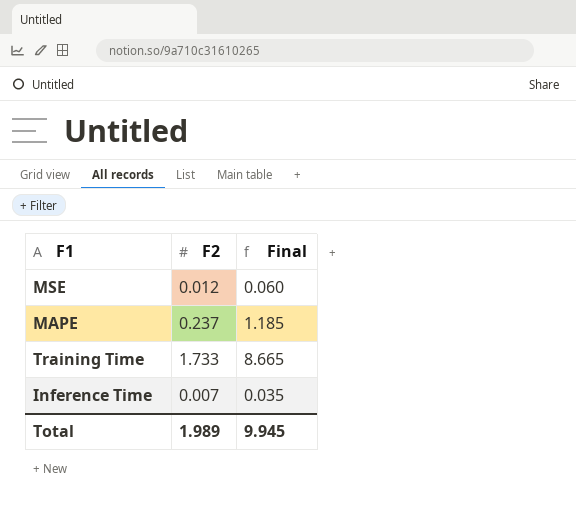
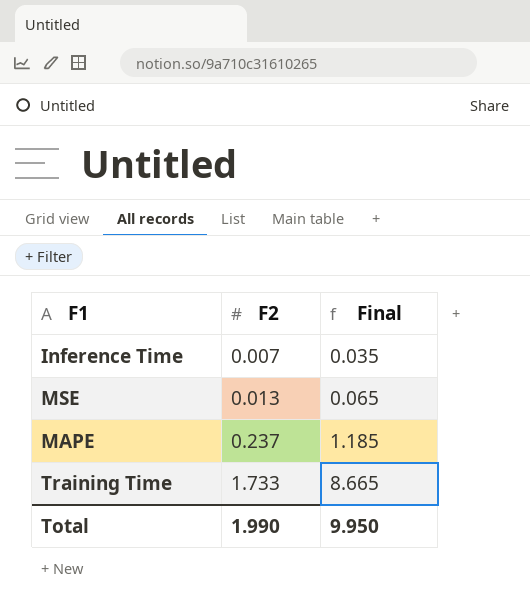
row order: none -> F2 ascending
MSE | F2: 0.012 -> 0.013
MSE | Final: 0.060 -> 0.065
Total | F2: 1.989 -> 1.990
Total | Final: 9.945 -> 9.950

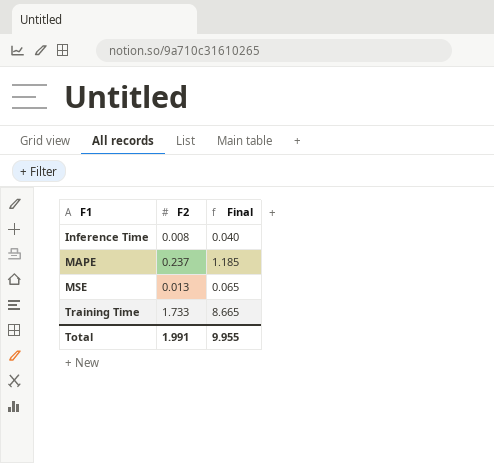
row order: F2 ascending -> F1 ascending
Inference Time | F2: 0.007 -> 0.008
Inference Time | Final: 0.035 -> 0.040
Total | F2: 1.990 -> 1.991
Total | Final: 9.950 -> 9.955

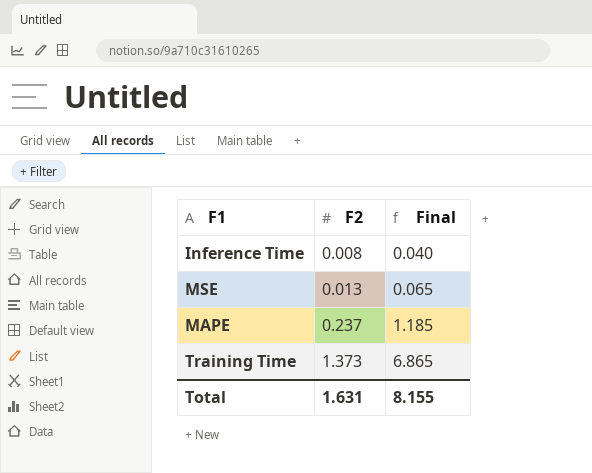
row order: F1 ascending -> F2 ascending
Training Time | F2: 1.733 -> 1.373
Training Time | Final: 8.665 -> 6.865
Total | F2: 1.991 -> 1.631
Total | Final: 9.955 -> 8.155

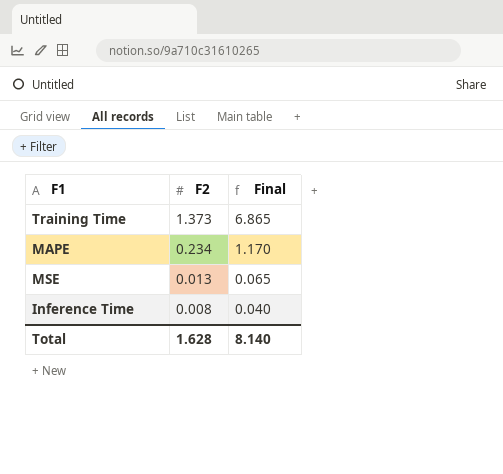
row order: F2 ascending -> F2 descending
MAPE | F2: 0.237 -> 0.234
MAPE | Final: 1.185 -> 1.170
Total | F2: 1.631 -> 1.628
Total | Final: 8.155 -> 8.140

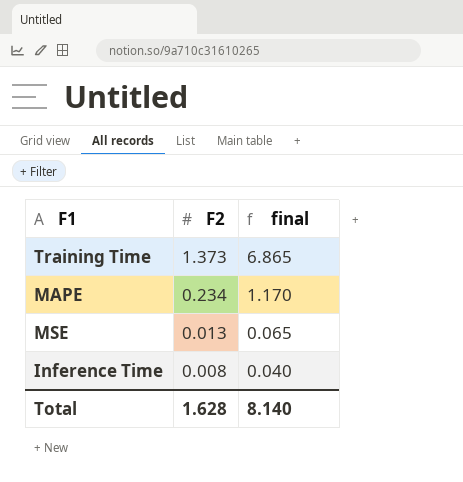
column name: Final -> final

